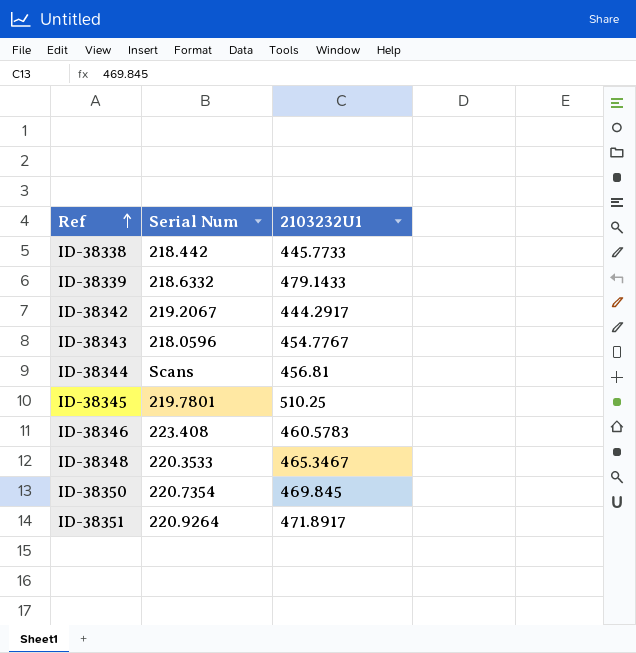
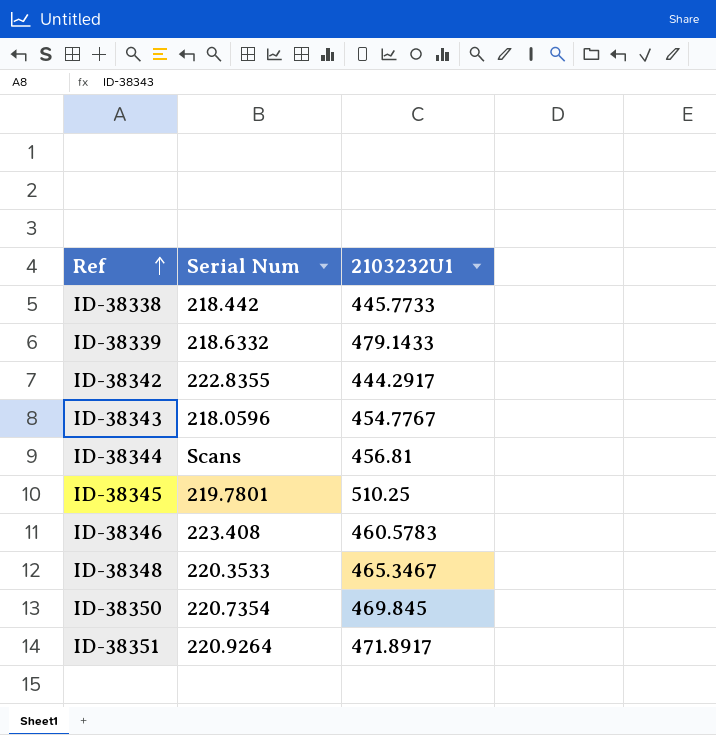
ID-38342 | Serial Num: 219.2067 -> 222.8355

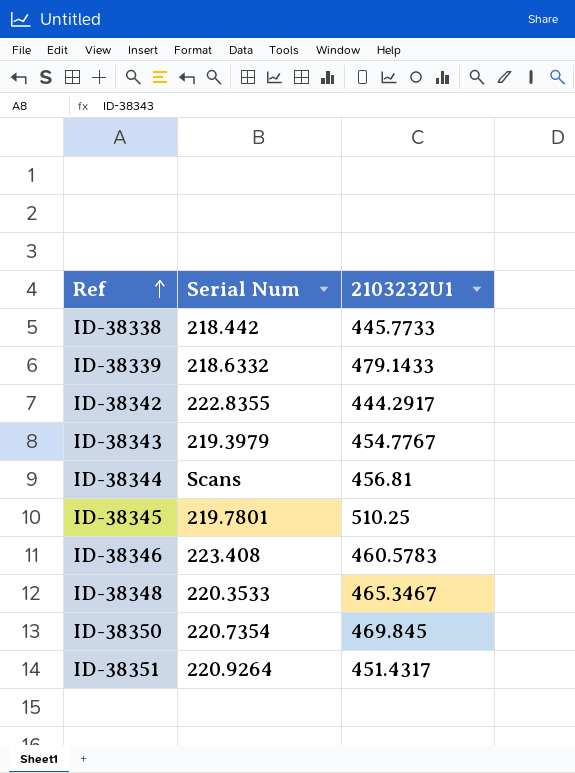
ID-38343 | Serial Num: 218.0596 -> 219.3979
ID-38351 | 2103232U1: 471.8917 -> 451.4317

